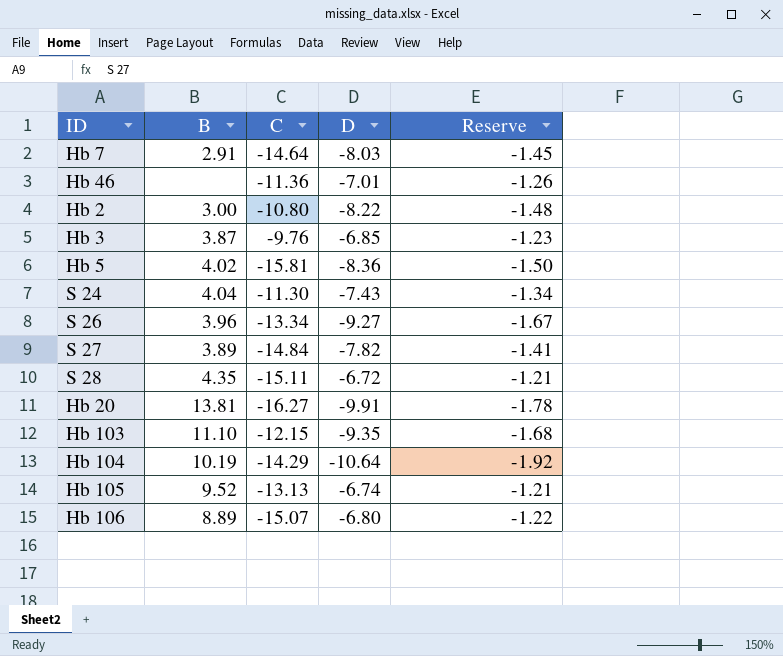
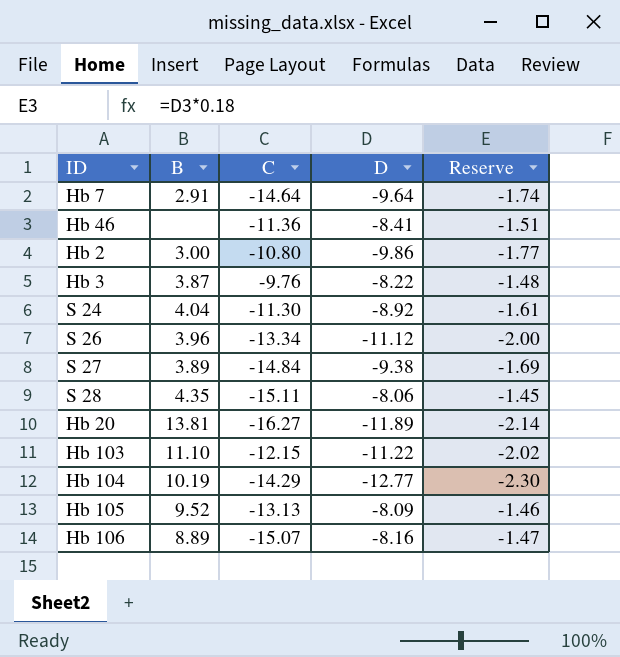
row Hb 5: 4.02 | -15.81 | -8.36 | -1.50 -> none
Hb 7 | D: -8.03 -> -9.64
Hb 7 | Reserve: -1.45 -> -1.74
Hb 46 | D: -7.01 -> -8.41
Hb 46 | Reserve: -1.26 -> -1.51
Hb 2 | D: -8.22 -> -9.86
Hb 2 | Reserve: -1.48 -> -1.77
Hb 3 | D: -6.85 -> -8.22
Hb 3 | Reserve: -1.23 -> -1.48
S 24 | D: -7.43 -> -8.92
S 24 | Reserve: -1.34 -> -1.61
S 26 | D: -9.27 -> -11.12
S 26 | Reserve: -1.67 -> -2.00
S 27 | D: -7.82 -> -9.38
S 27 | Reserve: -1.41 -> -1.69
S 28 | D: -6.72 -> -8.06
S 28 | Reserve: -1.21 -> -1.45
Hb 20 | D: -9.91 -> -11.89
Hb 20 | Reserve: -1.78 -> -2.14
Hb 103 | D: -9.35 -> -11.22
Hb 103 | Reserve: -1.68 -> -2.02
Hb 104 | D: -10.64 -> -12.77
Hb 104 | Reserve: -1.92 -> -2.30
Hb 105 | D: -6.74 -> -8.09
Hb 105 | Reserve: -1.21 -> -1.46
Hb 106 | D: -6.80 -> -8.16
Hb 106 | Reserve: -1.22 -> -1.47

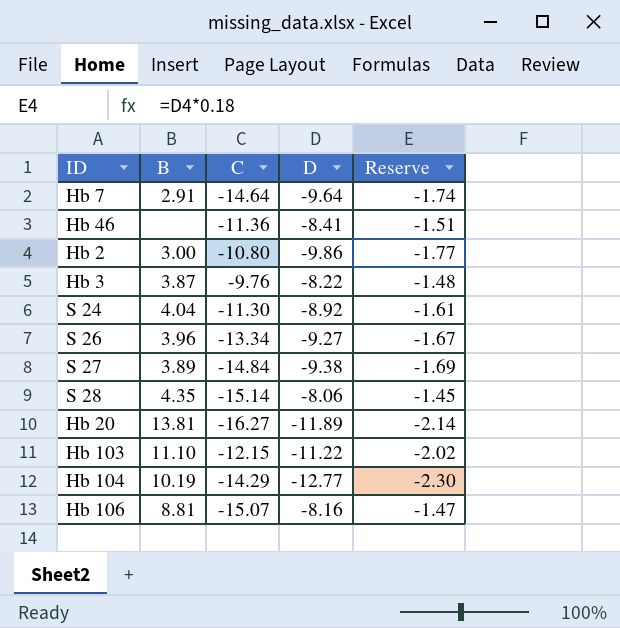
row Hb 105: 9.52 | -13.13 | -8.09 | -1.46 -> none
S 26 | D: -11.12 -> -9.27
S 26 | Reserve: -2.00 -> -1.67
S 28 | C: -15.11 -> -15.14
Hb 106 | B: 8.89 -> 8.81

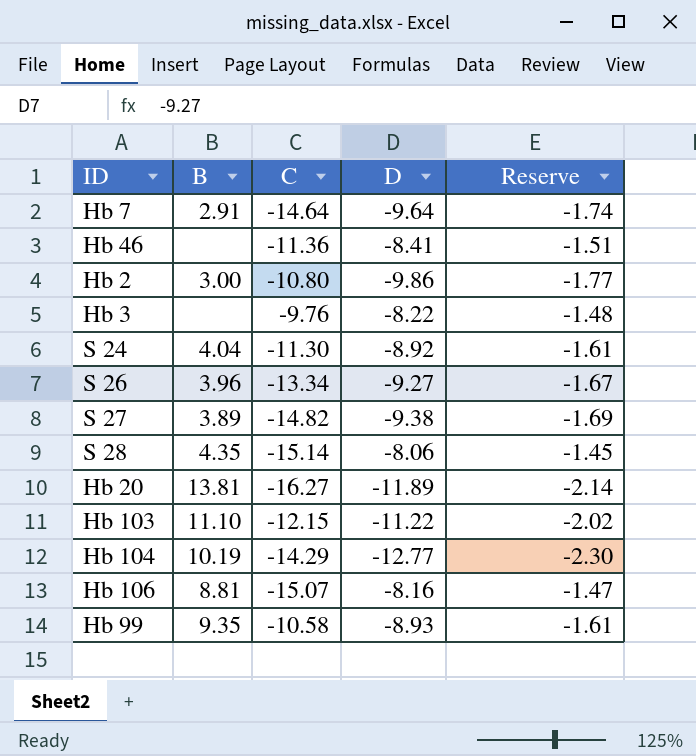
Hb 3 | B: 3.87 -> none
S 27 | C: -14.84 -> -14.82
row Hb 99: none -> 9.35 | -10.58 | -8.93 | -1.61

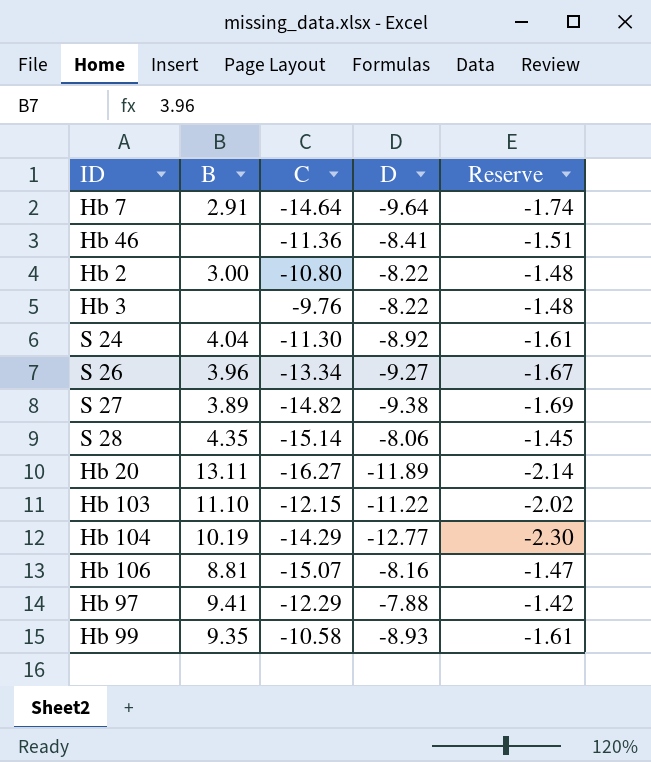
Hb 2 | D: -9.86 -> -8.22
Hb 2 | Reserve: -1.77 -> -1.48
Hb 20 | B: 13.81 -> 13.11
row Hb 97: none -> 9.41 | -12.29 | -7.88 | -1.42

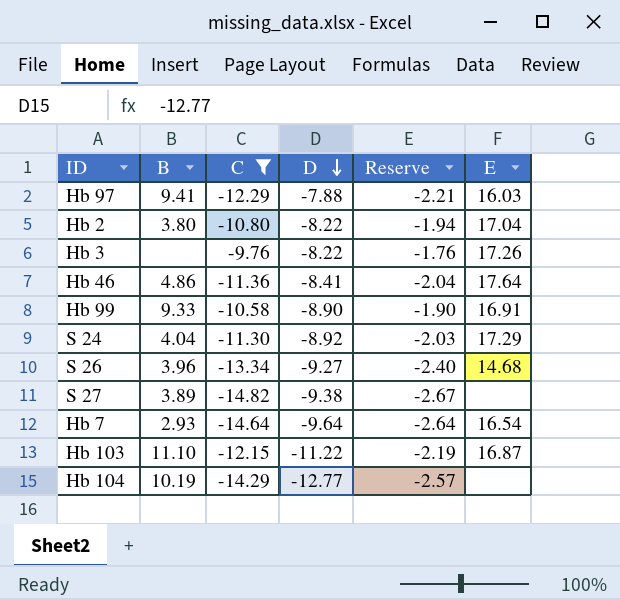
filter: none -> C >= -14.82
row order: none -> D descending
column Reserve | formula: [D] * 0.18 -> [C] * 0.18
column E | position: none -> 6
Hb 2 | B: 3.00 -> 3.80
Hb 46 | B: none -> 4.86
Hb 99 | B: 9.35 -> 9.33
Hb 99 | D: -8.93 -> -8.90
Hb 7 | B: 2.91 -> 2.93

